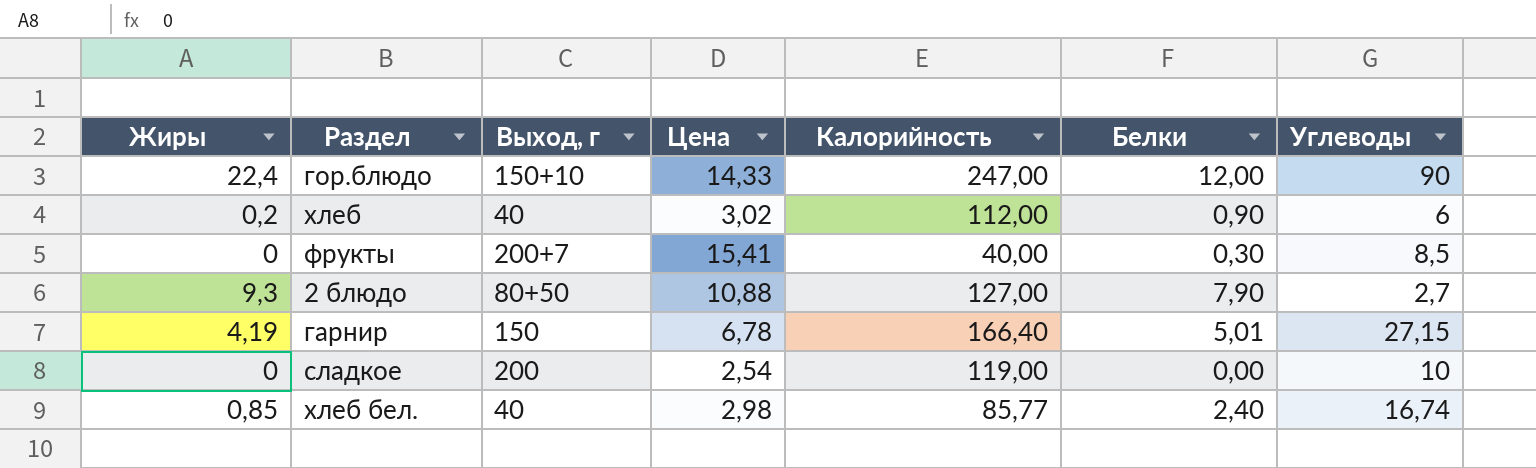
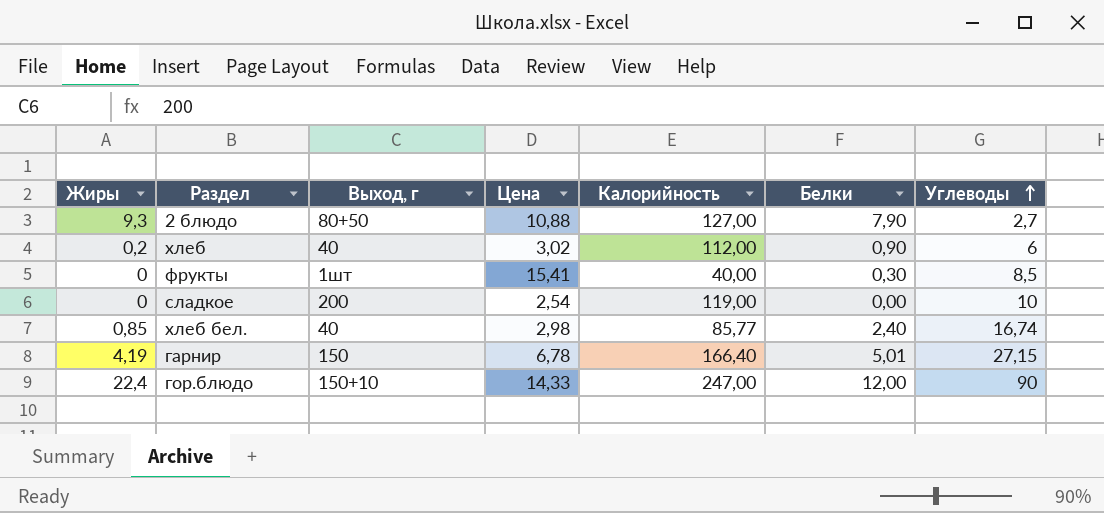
row order: none -> Углеводы ascending
фрукты | Выход, г: 200+7 -> 1шт

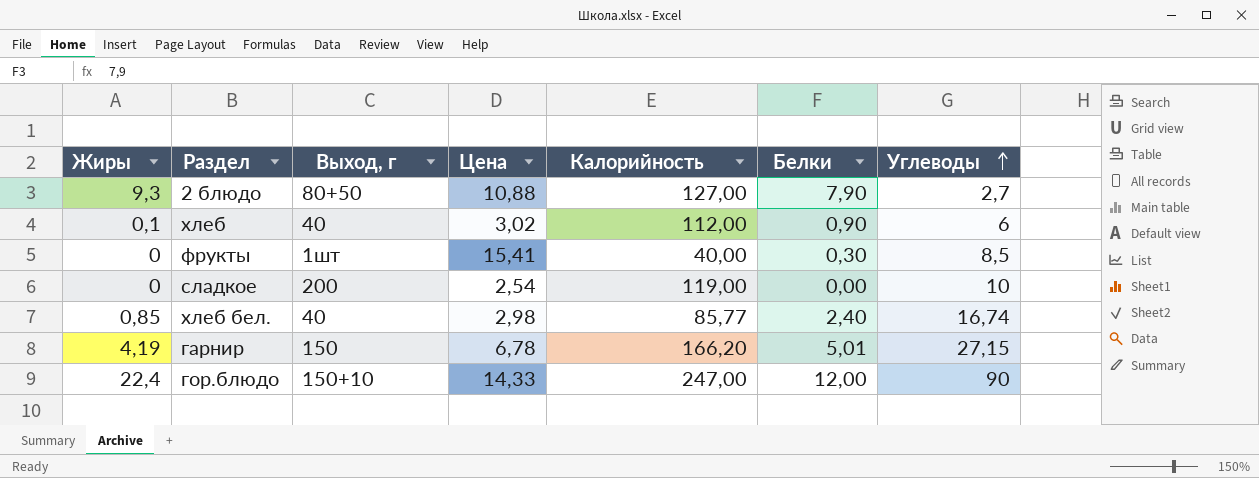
хлеб | Жиры: 0,2 -> 0,1
гарнир | Калорийность: 166,40 -> 166,20

